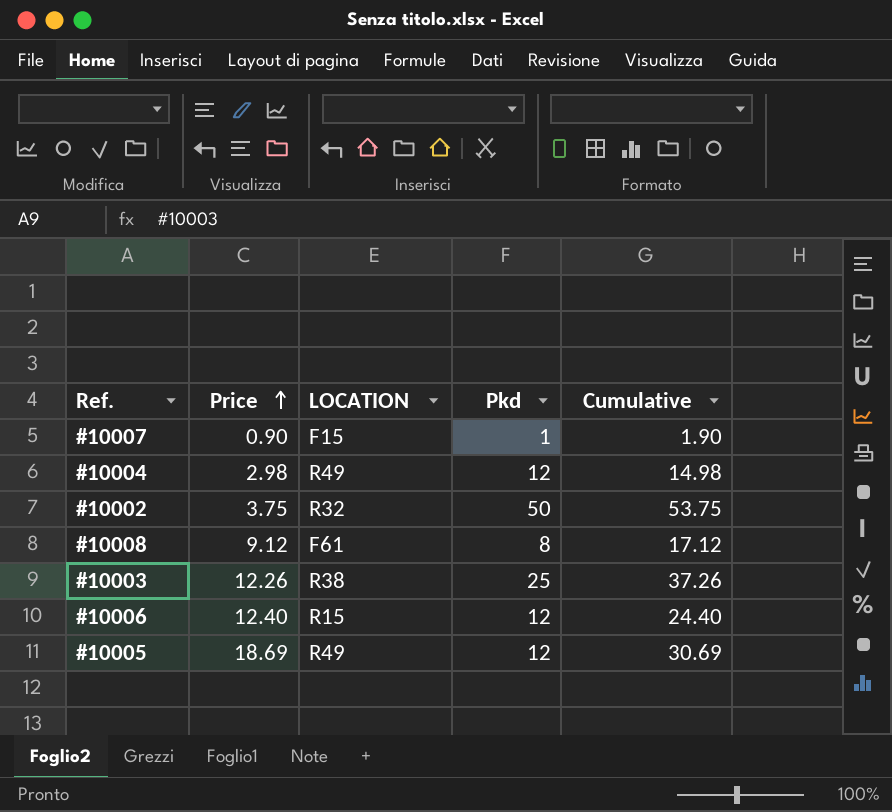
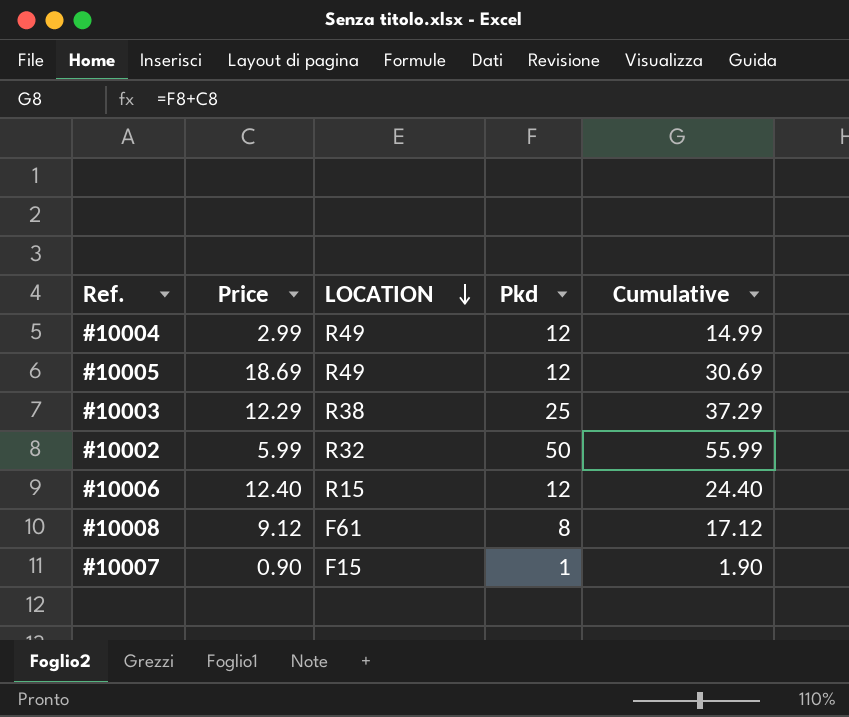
row order: Price ascending -> LOCATION descending
#10004 | Price: 2.98 -> 2.99
#10004 | Cumulative: 14.98 -> 14.99
#10003 | Price: 12.26 -> 12.29
#10003 | Cumulative: 37.26 -> 37.29
#10002 | Price: 3.75 -> 5.99
#10002 | Cumulative: 53.75 -> 55.99

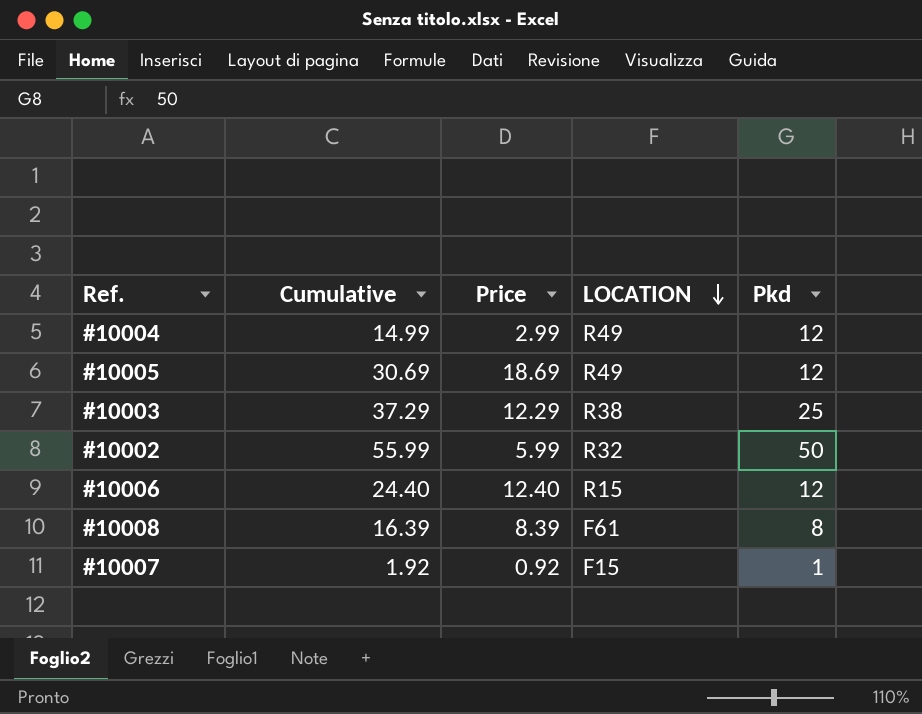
column Cumulative | position: 5 -> 2
#10008 | Cumulative: 17.12 -> 16.39
#10008 | Price: 9.12 -> 8.39
#10007 | Cumulative: 1.90 -> 1.92
#10007 | Price: 0.90 -> 0.92

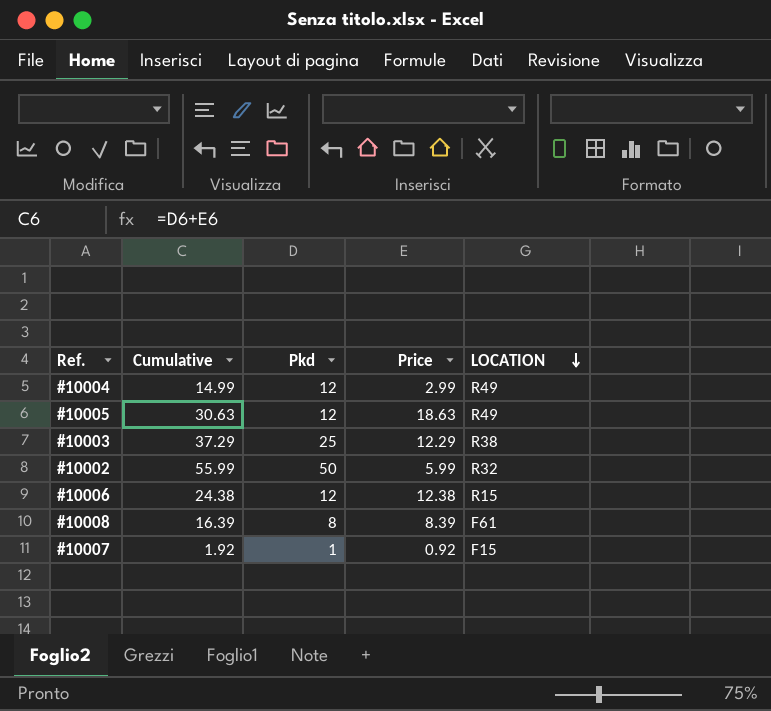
column Pkd | position: 5 -> 3
#10005 | Cumulative: 30.69 -> 30.63
#10005 | Price: 18.69 -> 18.63
#10006 | Cumulative: 24.40 -> 24.38
#10006 | Price: 12.40 -> 12.38

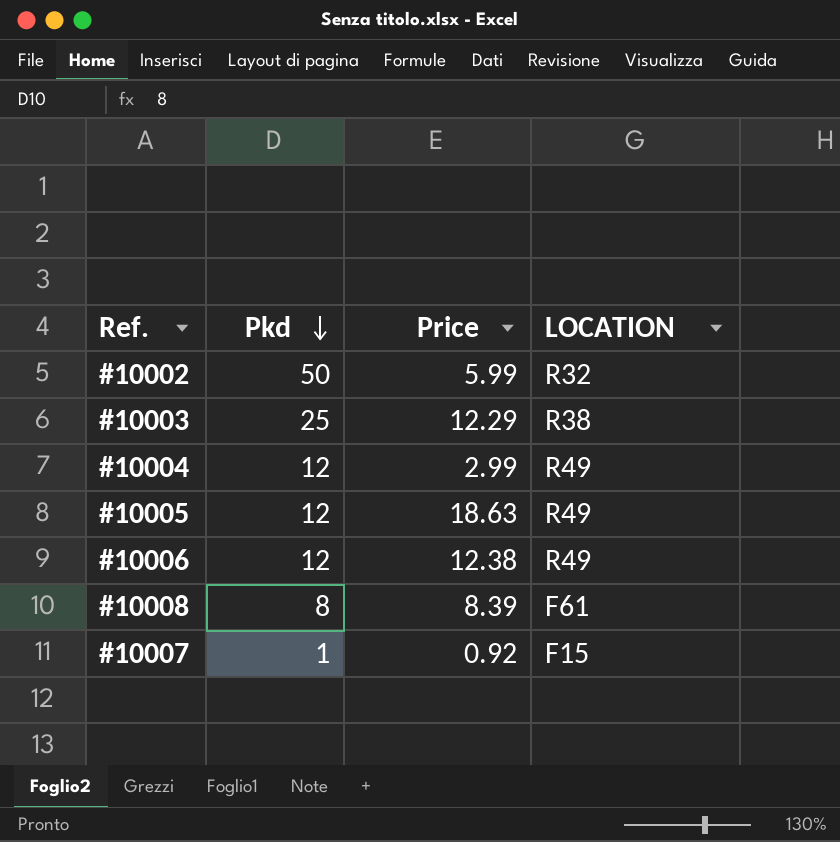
row order: LOCATION descending -> Pkd descending
column Cumulative | formula: [Pkd] + [Price] -> none
#10006 | LOCATION: R15 -> R49

